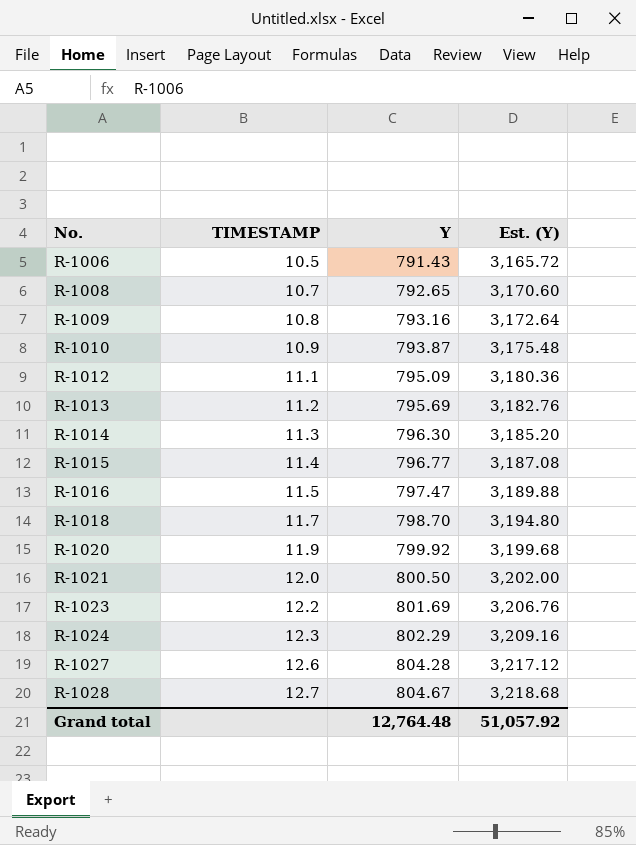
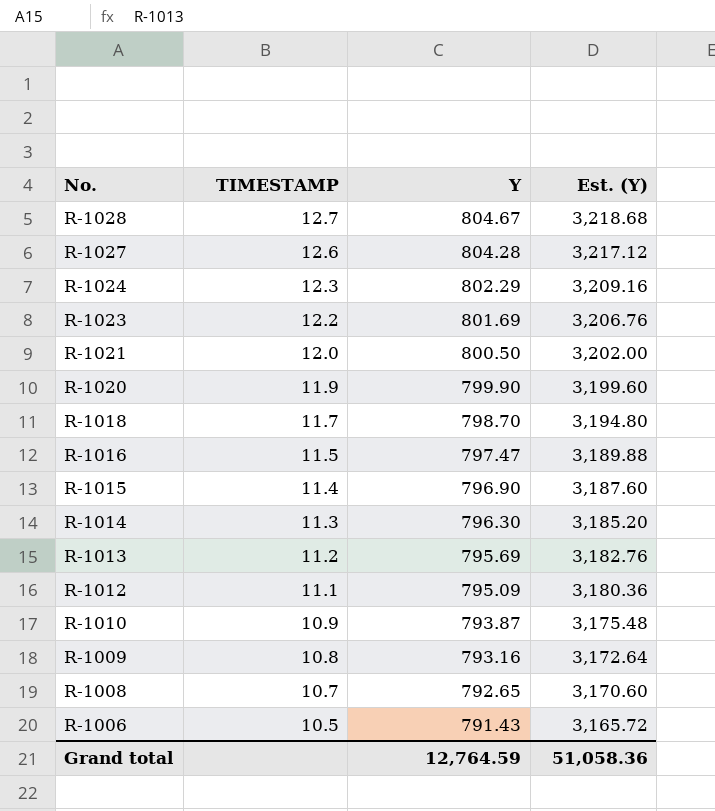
row order: No. ascending -> No. descending
R-1020 | Y: 799.92 -> 799.90
R-1020 | Est. (Y): 3,199.68 -> 3,199.60
R-1015 | Y: 796.77 -> 796.90
R-1015 | Est. (Y): 3,187.08 -> 3,187.60
Grand total | Y: 12,764.48 -> 12,764.59
Grand total | Est. (Y): 51,057.92 -> 51,058.36

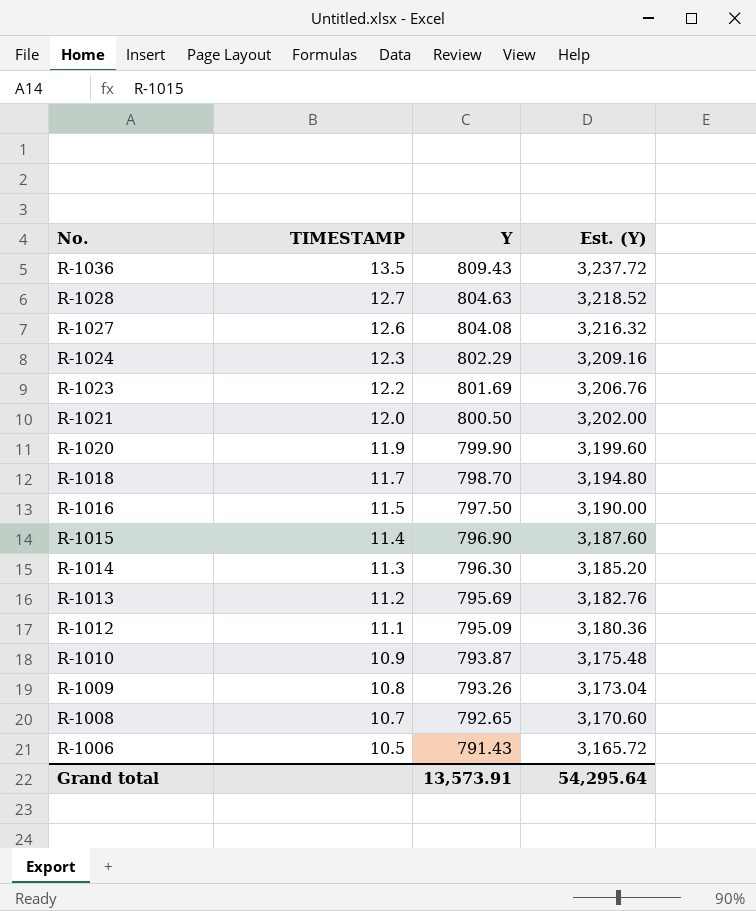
row R-1036: none -> 13.5 | 809.43 | 3,237.72
R-1028 | Y: 804.67 -> 804.63
R-1028 | Est. (Y): 3,218.68 -> 3,218.52
R-1027 | Y: 804.28 -> 804.08
R-1027 | Est. (Y): 3,217.12 -> 3,216.32
R-1016 | Y: 797.47 -> 797.50
R-1016 | Est. (Y): 3,189.88 -> 3,190.00
R-1009 | Y: 793.16 -> 793.26
R-1009 | Est. (Y): 3,172.64 -> 3,173.04
Grand total | Y: 12,764.59 -> 13,573.91
Grand total | Est. (Y): 51,058.36 -> 54,295.64

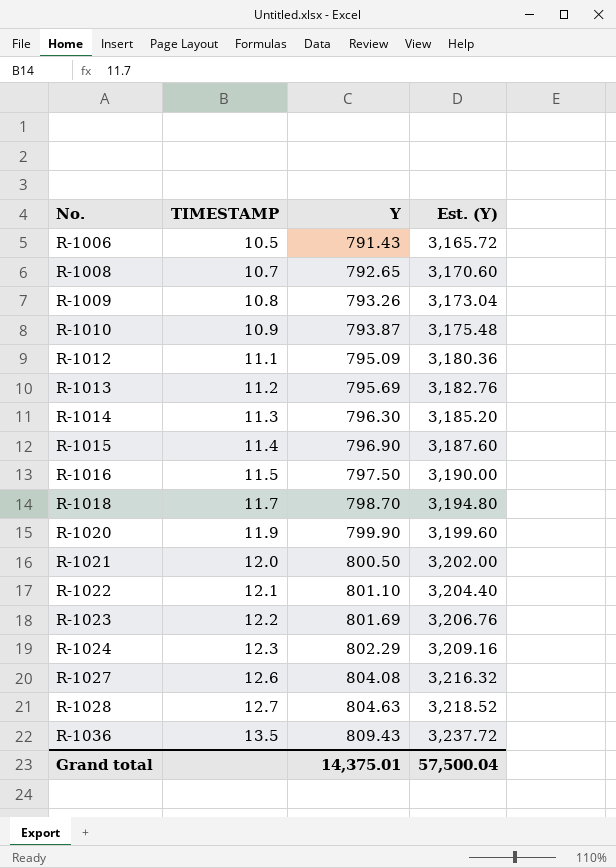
row order: No. descending -> No. ascending
row R-1022: none -> 12.1 | 801.10 | 3,204.40
Grand total | Y: 13,573.91 -> 14,375.01
Grand total | Est. (Y): 54,295.64 -> 57,500.04

